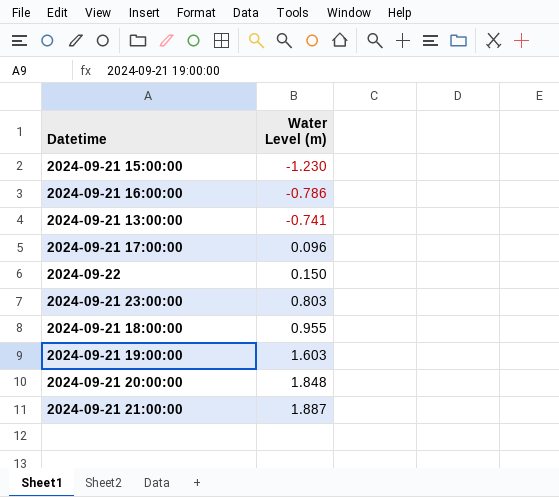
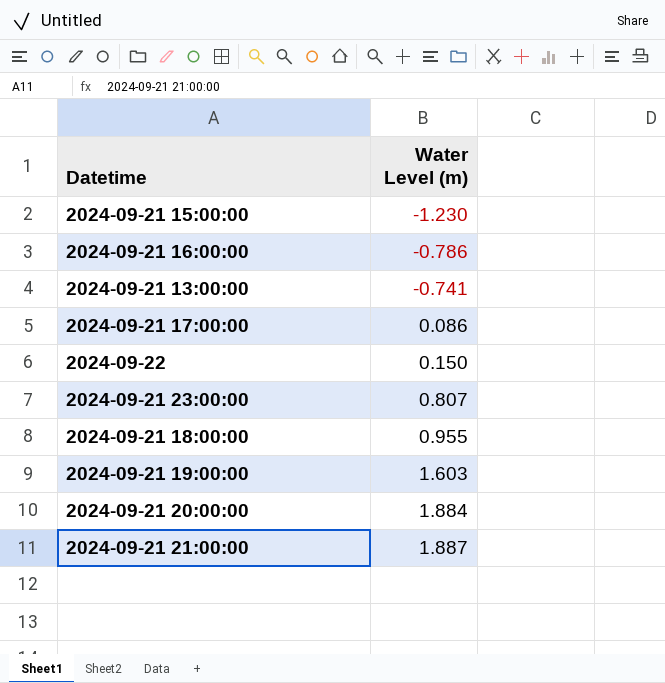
2024-09-21 17:00:00 | Water Level (m): 0.096 -> 0.086
2024-09-21 23:00:00 | Water Level (m): 0.803 -> 0.807
2024-09-21 20:00:00 | Water Level (m): 1.848 -> 1.884

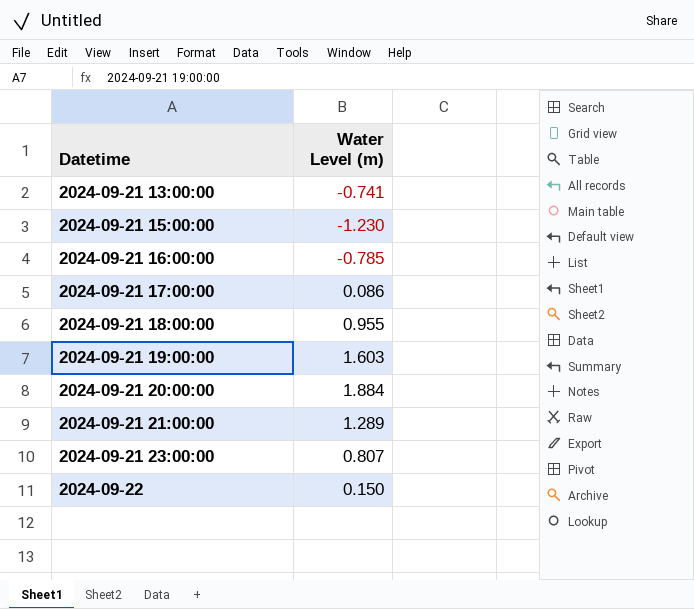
row order: Water Level (m) ascending -> Datetime ascending
2024-09-21 16:00:00 | Water Level (m): -0.786 -> -0.785
2024-09-21 21:00:00 | Water Level (m): 1.887 -> 1.289

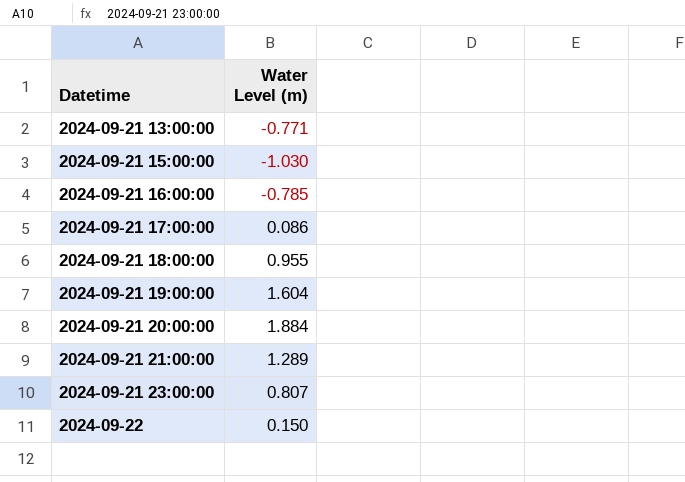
2024-09-21 13:00:00 | Water Level (m): -0.741 -> -0.771
2024-09-21 15:00:00 | Water Level (m): -1.230 -> -1.030
2024-09-21 19:00:00 | Water Level (m): 1.603 -> 1.604

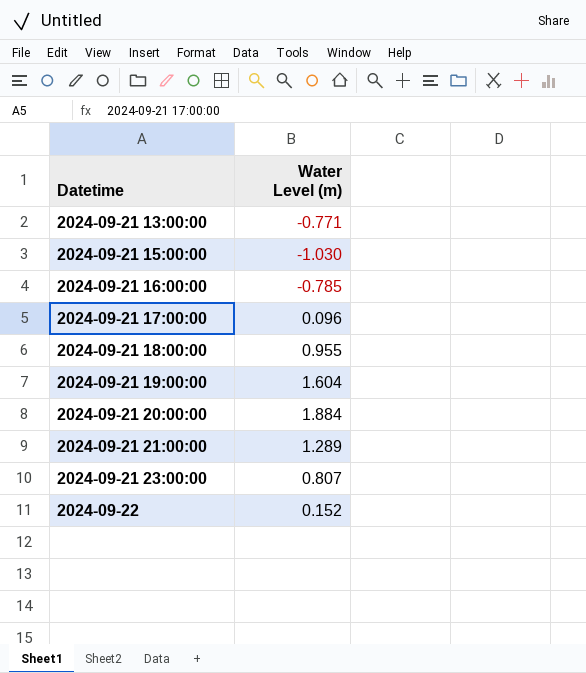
2024-09-21 17:00:00 | Water Level (m): 0.086 -> 0.096
2024-09-22 | Water Level (m): 0.150 -> 0.152

